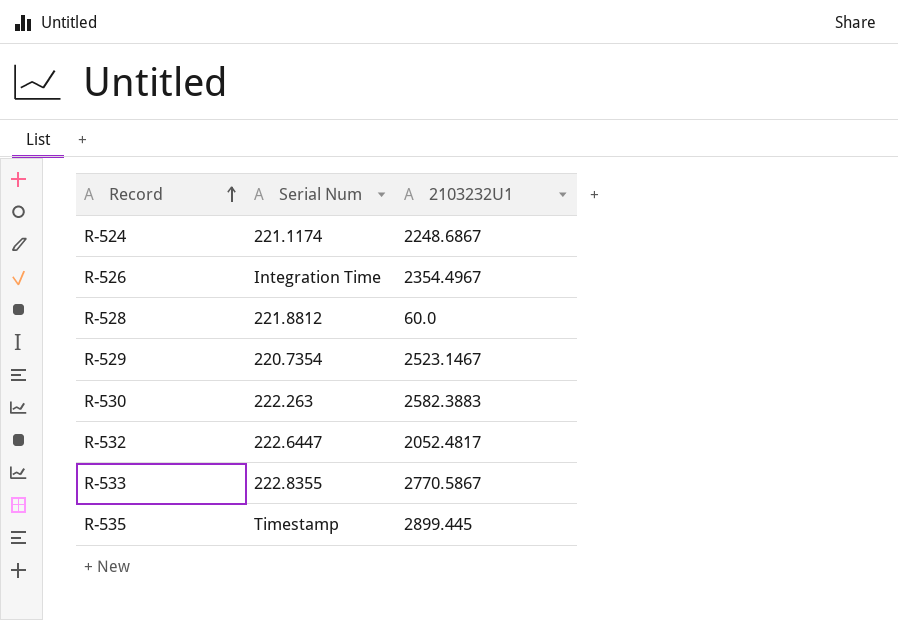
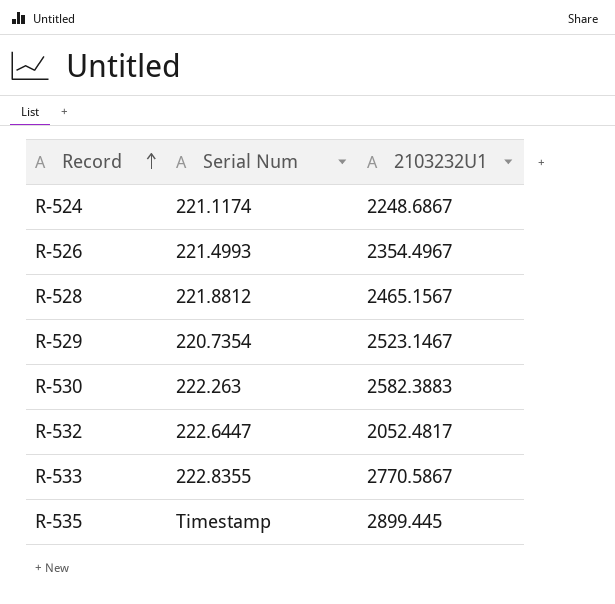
R-526 | Serial Num: Integration Time -> 221.4993
R-528 | 2103232U1: 60.0 -> 2465.1567

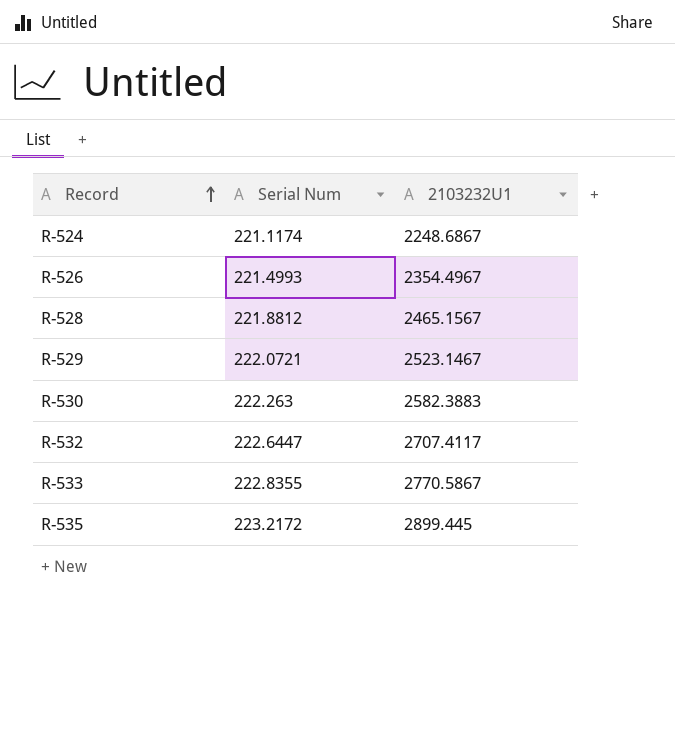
R-529 | Serial Num: 220.7354 -> 222.0721
R-532 | 2103232U1: 2052.4817 -> 2707.4117
R-535 | Serial Num: Timestamp -> 223.2172

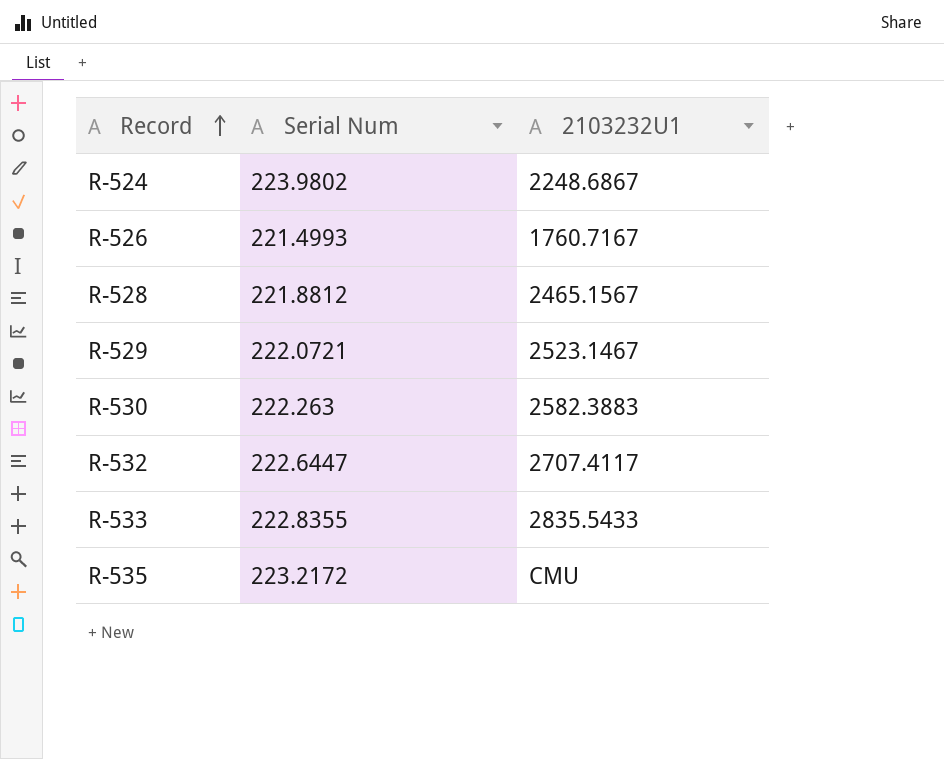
R-524 | Serial Num: 221.1174 -> 223.9802
R-526 | 2103232U1: 2354.4967 -> 1760.7167
R-533 | 2103232U1: 2770.5867 -> 2835.5433
R-535 | 2103232U1: 2899.445 -> CMU

